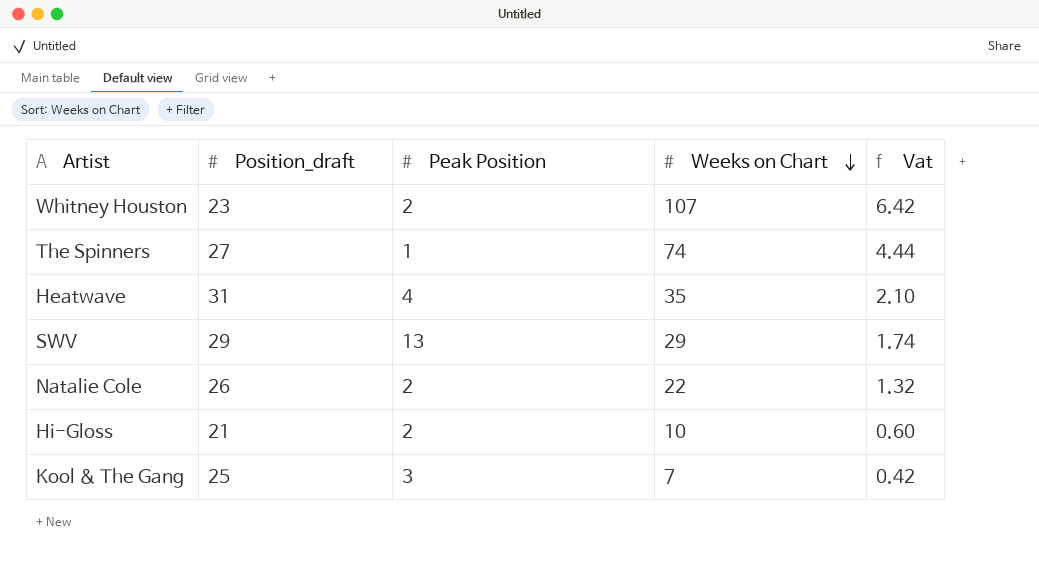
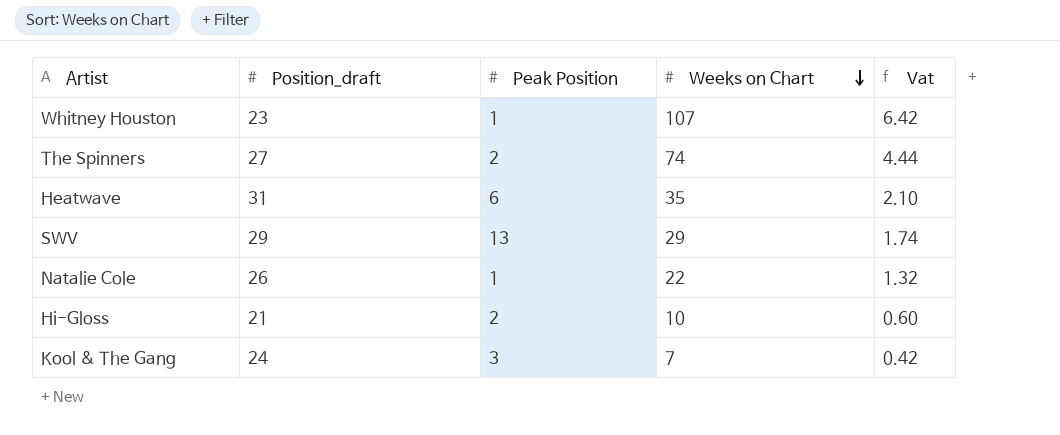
Whitney Houston | Peak Position: 2 -> 1
The Spinners | Peak Position: 1 -> 2
Heatwave | Peak Position: 4 -> 6
Natalie Cole | Peak Position: 2 -> 1
Kool & The Gang | Position_draft: 25 -> 24

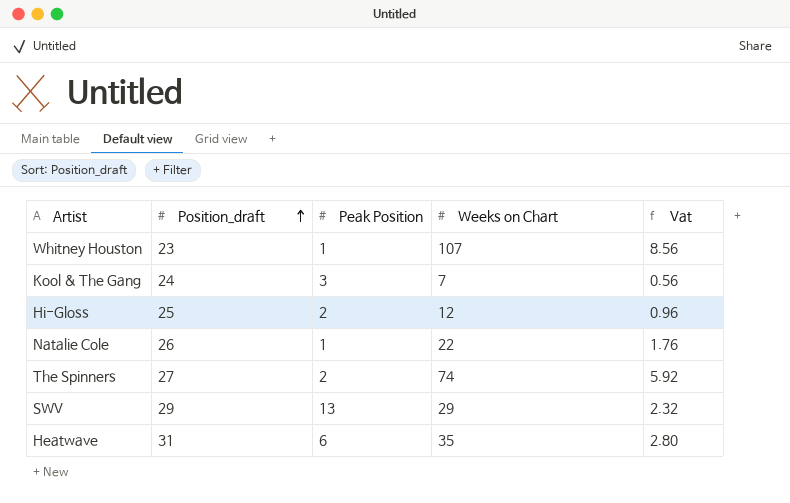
row order: Weeks on Chart descending -> Position_draft ascending
column Vat | formula: [Weeks on Chart] * 0.06 -> [Weeks on Chart] * 0.08
Hi-Gloss | Position_draft: 21 -> 25
Hi-Gloss | Weeks on Chart: 10 -> 12

